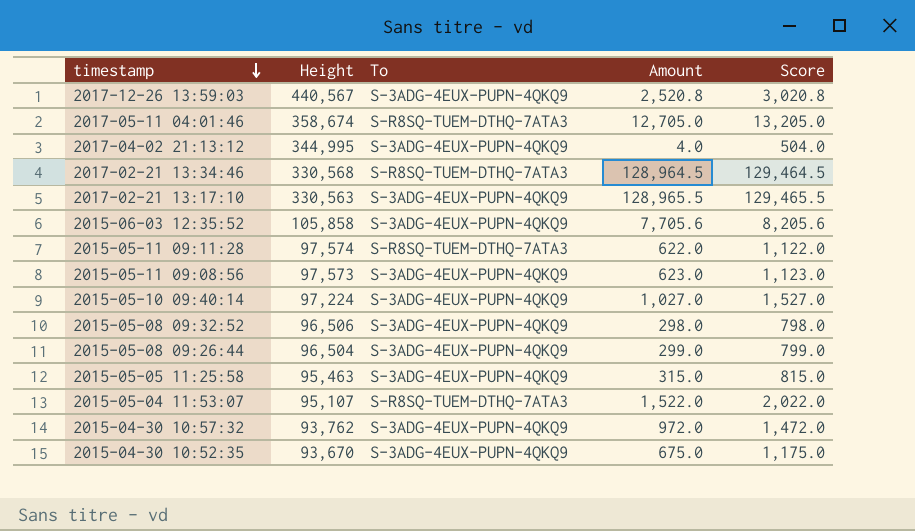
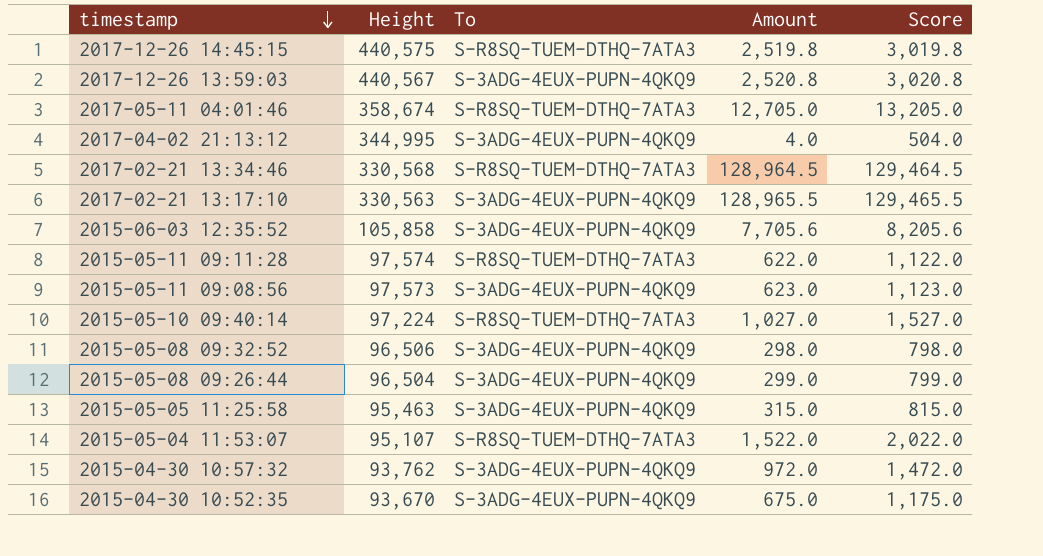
row 2017-12-26 14:45:15: none -> 440,575 | S-R8SQ-TUEM-DTHQ-7ATA3 | 2,519.8 | 3,019.8
2015-05-10 09:40:14 | To: S-3ADG-4EUX-PUPN-4QKQ9 -> S-R8SQ-TUEM-DTHQ-7ATA3

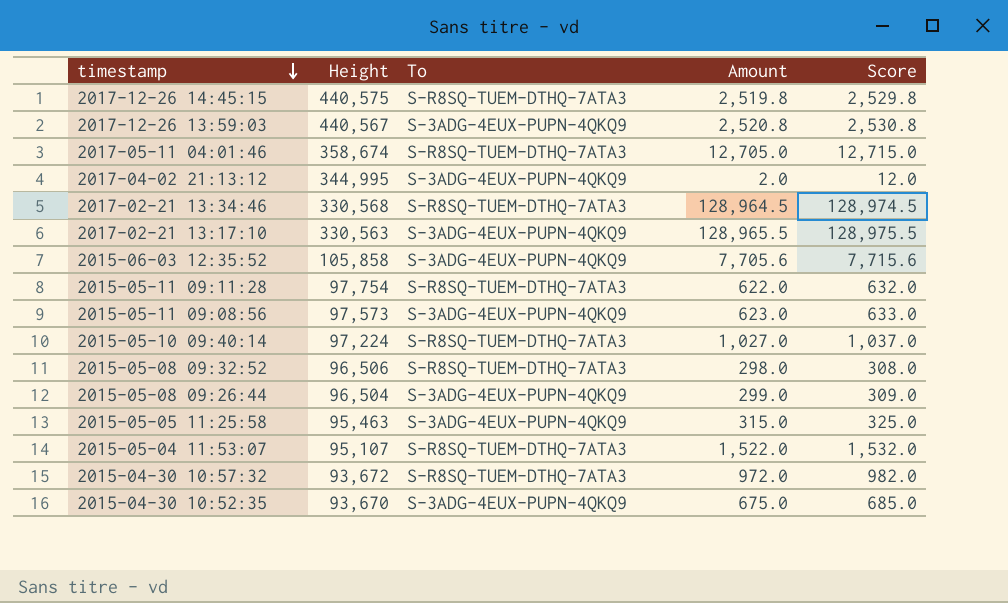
column Score | formula: [Amount] + 500 -> [Amount] + 10
2017-04-02 21:13:12 | Amount: 4.0 -> 2.0
2015-05-11 09:11:28 | Height: 97,574 -> 97,754
2015-05-08 09:32:52 | To: S-3ADG-4EUX-PUPN-4QKQ9 -> S-R8SQ-TUEM-DTHQ-7ATA3
2015-04-30 10:57:32 | Height: 93,762 -> 93,672
2015-04-30 10:57:32 | To: S-3ADG-4EUX-PUPN-4QKQ9 -> S-R8SQ-TUEM-DTHQ-7ATA3

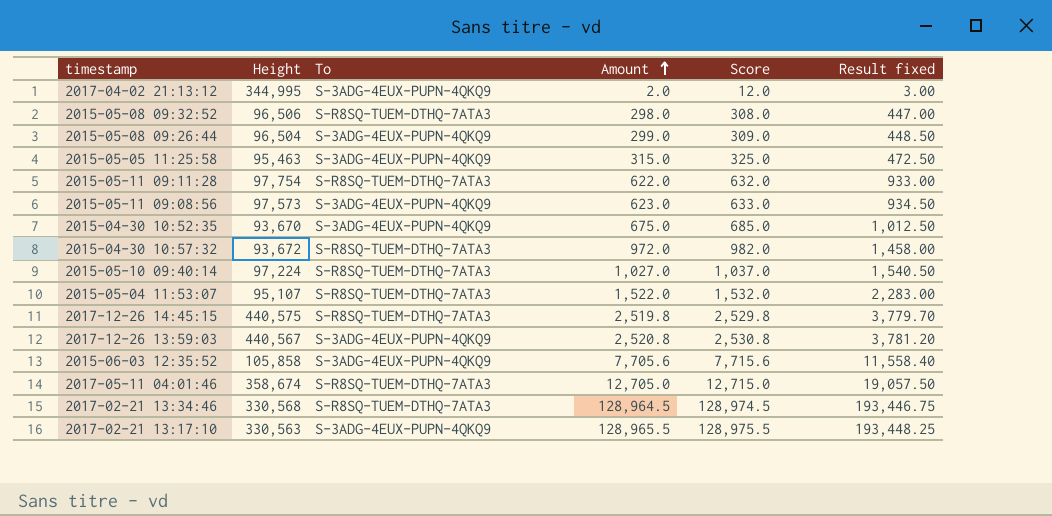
row order: timestamp descending -> Amount ascending
column Result fixed | formula: none -> [Amount] * 1.5

